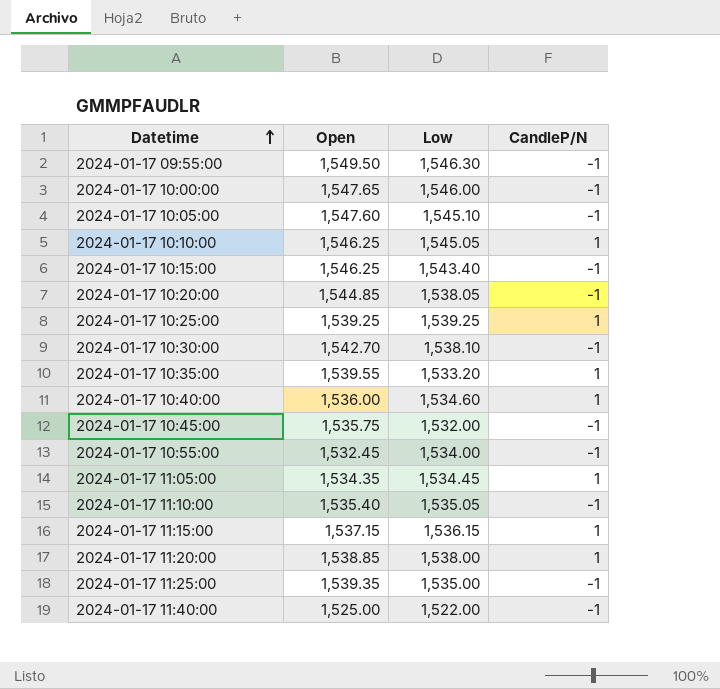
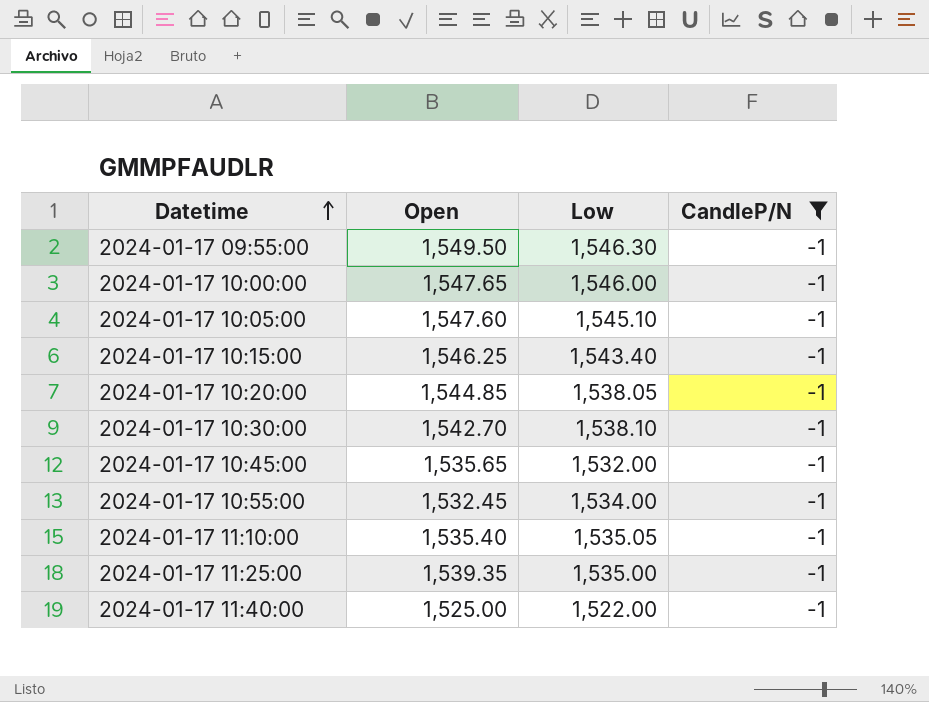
filter: none -> CandleP/N = -1
2024-01-17 10:45:00 | Open: 1,535.75 -> 1,535.65

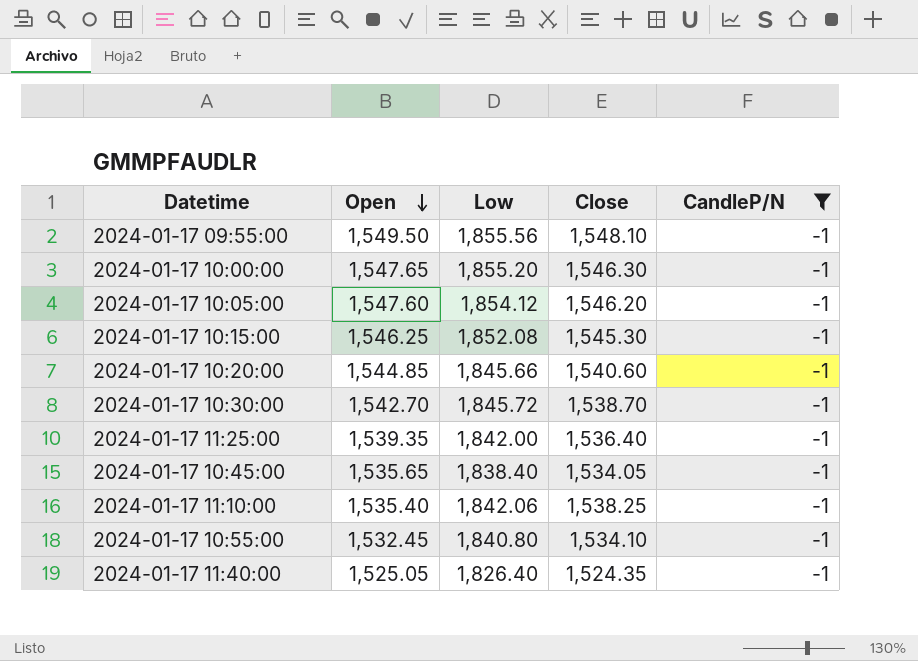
row order: Datetime ascending -> Open descending
column Close | position: none -> 4
2024-01-17 09:55:00 | Low: 1,546.30 -> 1,855.56
2024-01-17 10:00:00 | Low: 1,546.00 -> 1,855.20
2024-01-17 10:05:00 | Low: 1,545.10 -> 1,854.12
2024-01-17 10:15:00 | Low: 1,543.40 -> 1,852.08
2024-01-17 10:20:00 | Low: 1,538.05 -> 1,845.66
2024-01-17 10:30:00 | Low: 1,538.10 -> 1,845.72
2024-01-17 11:25:00 | Low: 1,535.00 -> 1,842.00
2024-01-17 10:45:00 | Low: 1,532.00 -> 1,838.40
2024-01-17 11:10:00 | Low: 1,535.05 -> 1,842.06
2024-01-17 10:55:00 | Low: 1,534.00 -> 1,840.80
2024-01-17 11:40:00 | Open: 1,525.00 -> 1,525.05
2024-01-17 11:40:00 | Low: 1,522.00 -> 1,826.40

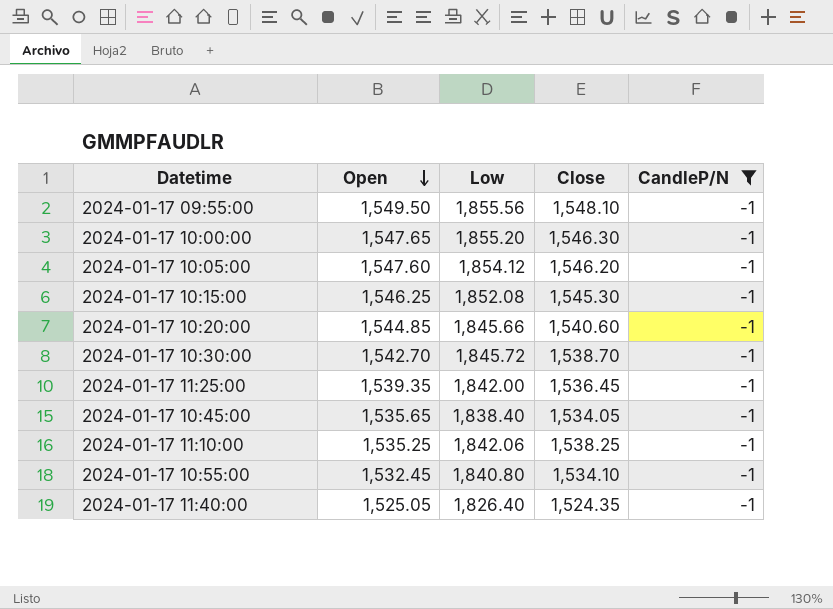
2024-01-17 11:25:00 | Close: 1,536.40 -> 1,536.45
2024-01-17 11:10:00 | Open: 1,535.40 -> 1,535.25

